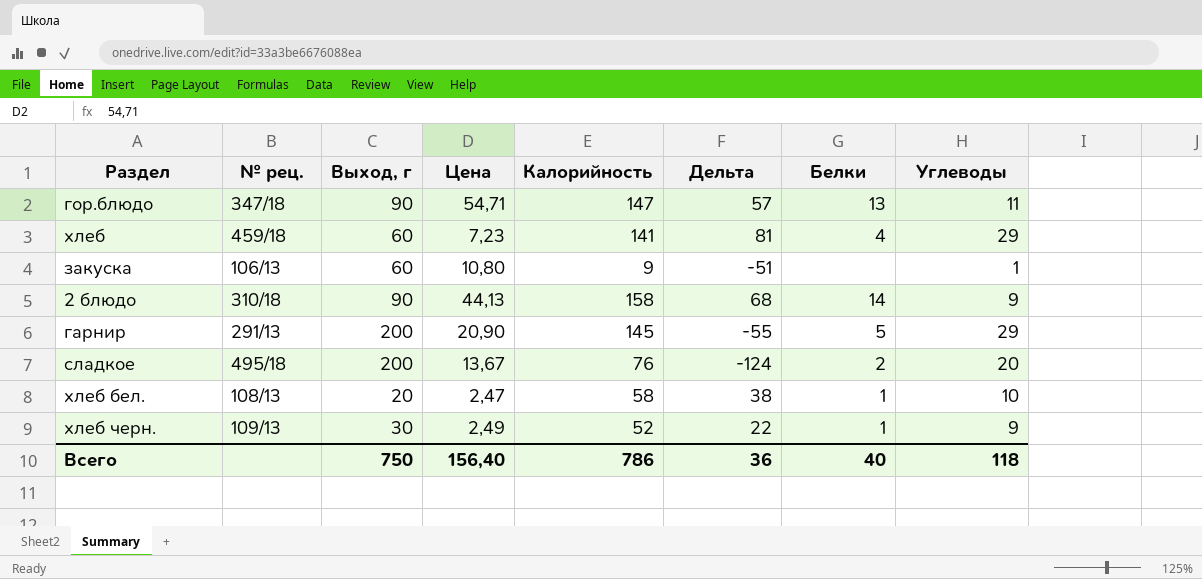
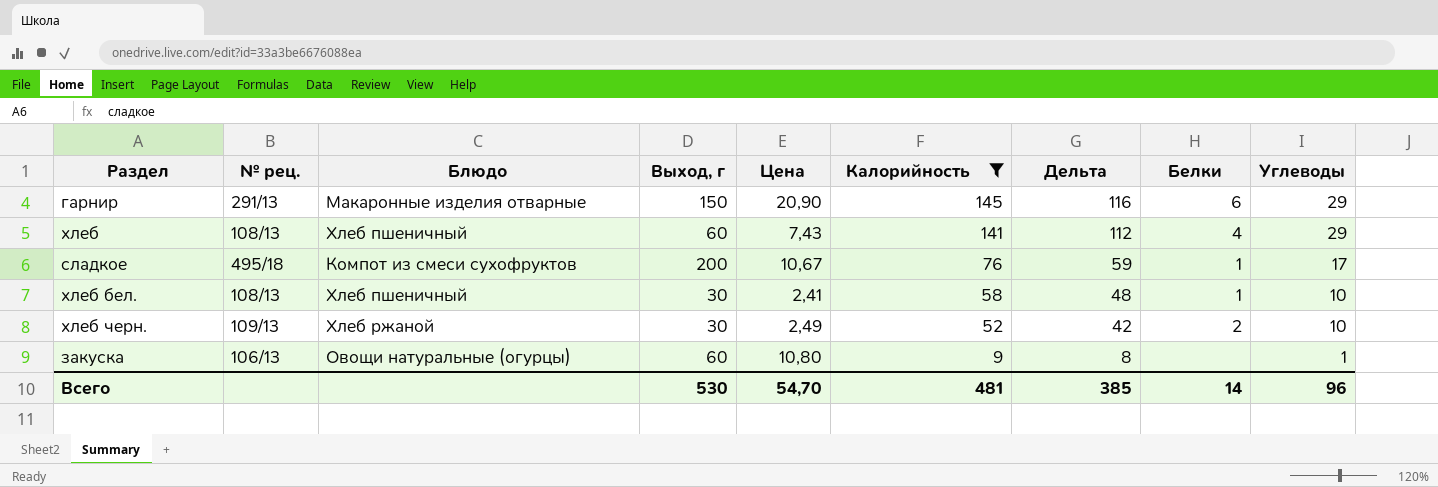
filter: none -> Калорийность <= 145
row order: none -> Калорийность descending
column Блюдо | position: none -> 3
column Дельта | formula: [Калорийность] - [Выход, г] -> [Калорийность] - [Углеводы]
гарнир | Выход, г: 200 -> 150
гарнир | Белки: 5 -> 6
хлеб | № рец.: 459/18 -> 108/13
хлеб | Цена: 7,23 -> 7,43
сладкое | Цена: 13,67 -> 10,67
сладкое | Белки: 2 -> 1
сладкое | Углеводы: 20 -> 17
хлеб бел. | Выход, г: 20 -> 30
хлеб бел. | Цена: 2,47 -> 2,41
хлеб черн. | Белки: 1 -> 2
хлеб черн. | Углеводы: 9 -> 10
Всего | Выход, г: 750 -> 530
Всего | Цена: 156,40 -> 54,70
Всего | Калорийность: 786 -> 481
Всего | Дельта: 36 -> 385
Всего | Белки: 40 -> 14
Всего | Углеводы: 118 -> 96

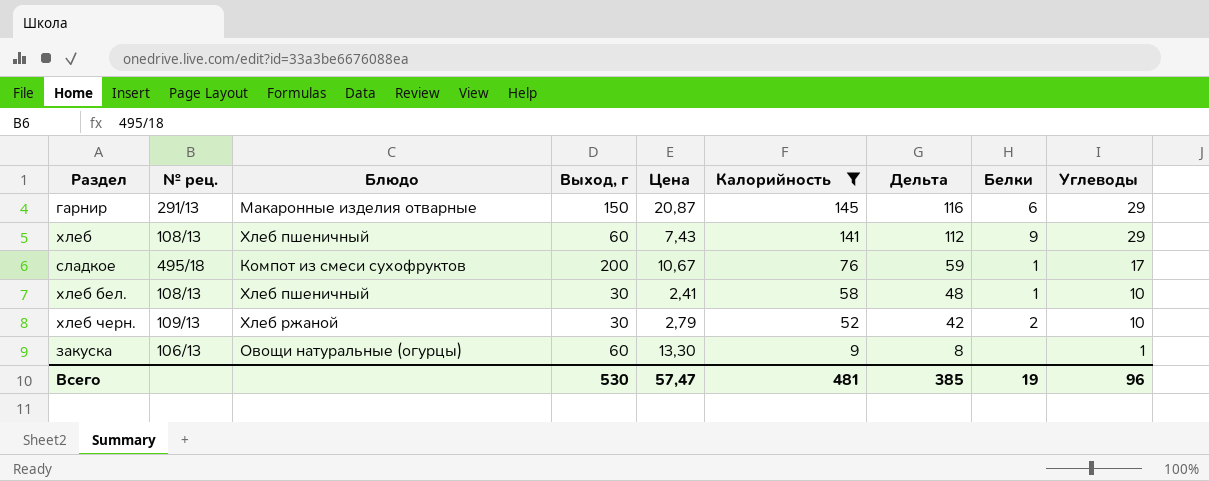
гарнир | Цена: 20,90 -> 20,87
хлеб | Белки: 4 -> 9
хлеб черн. | Цена: 2,49 -> 2,79
закуска | Цена: 10,80 -> 13,30
Всего | Цена: 54,70 -> 57,47
Всего | Белки: 14 -> 19

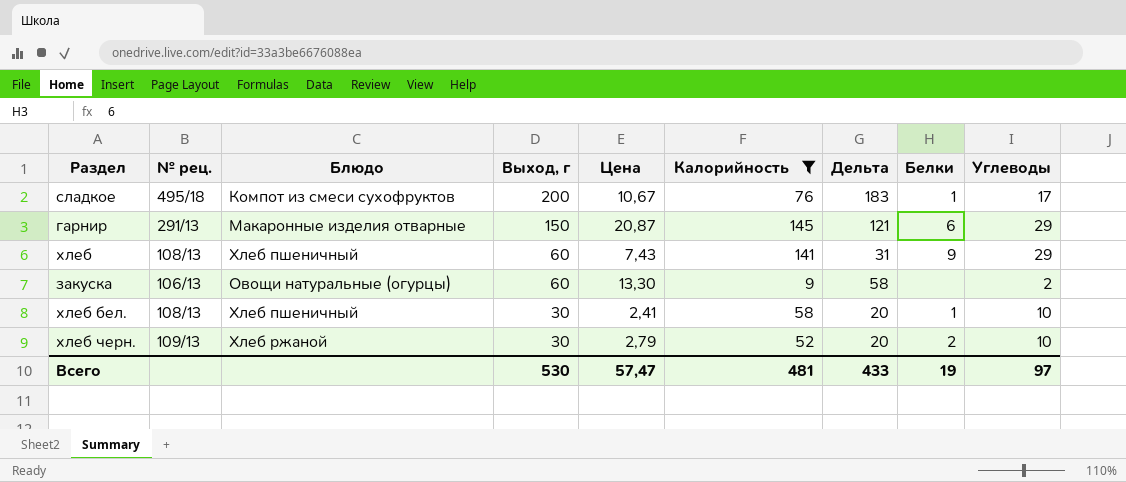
row order: Калорийность descending -> Выход, г descending
column Дельта | formula: [Калорийность] - [Углеводы] -> [Выход, г] - [Углеводы]
закуска | Углеводы: 1 -> 2
Всего | Дельта: 385 -> 433
Всего | Углеводы: 96 -> 97

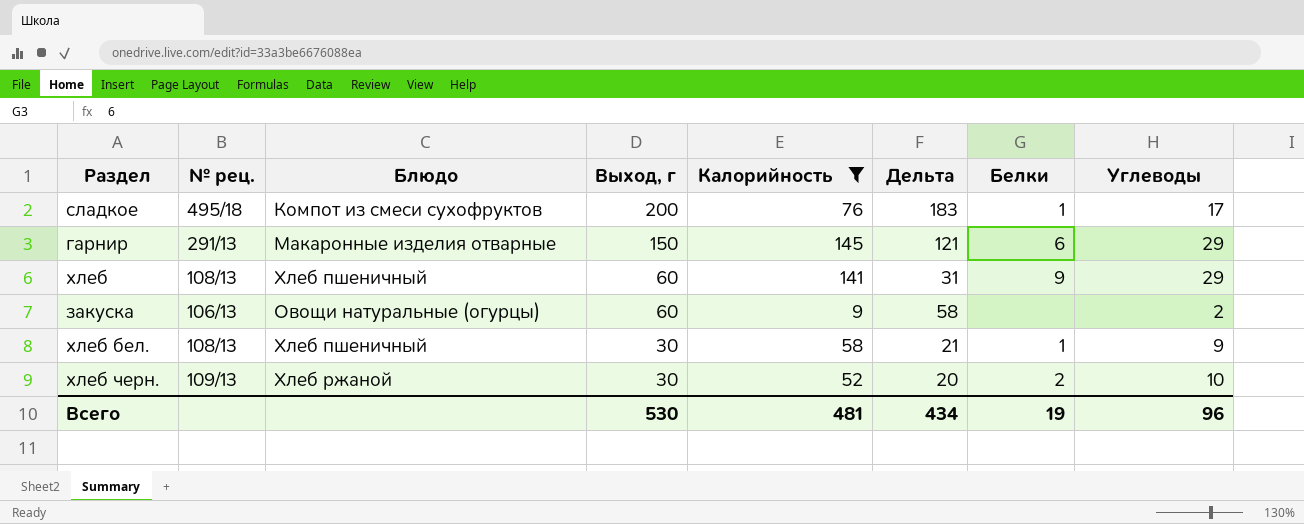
column Цена | position: 5 -> none
хлеб бел. | Дельта: 20 -> 21
хлеб бел. | Углеводы: 10 -> 9
Всего | Дельта: 433 -> 434
Всего | Углеводы: 97 -> 96

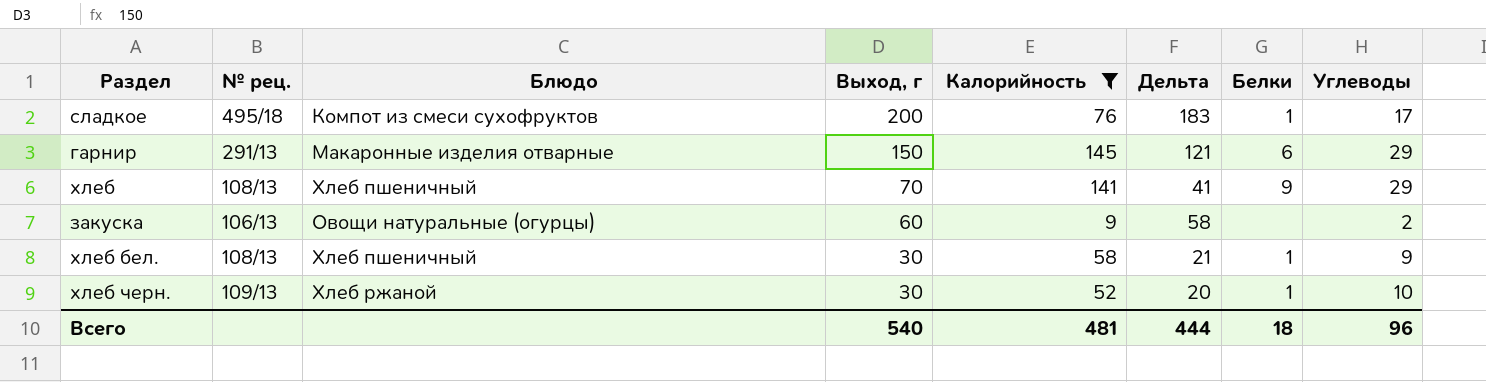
хлеб | Выход, г: 60 -> 70
хлеб | Дельта: 31 -> 41
хлеб черн. | Белки: 2 -> 1
Всего | Выход, г: 530 -> 540
Всего | Дельта: 434 -> 444
Всего | Белки: 19 -> 18

